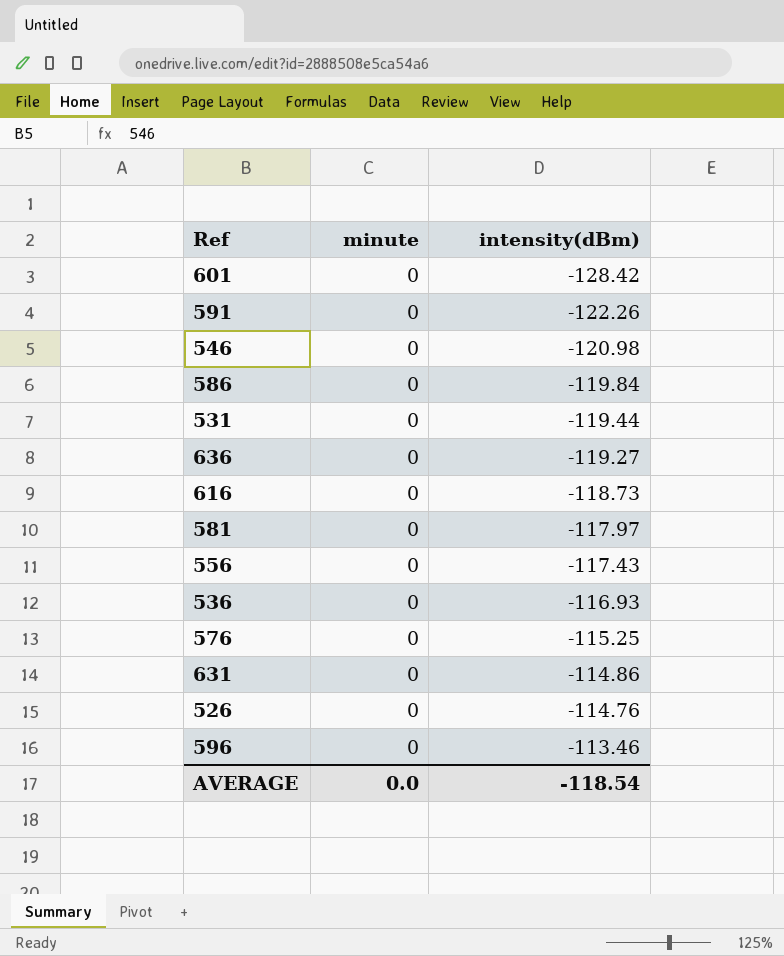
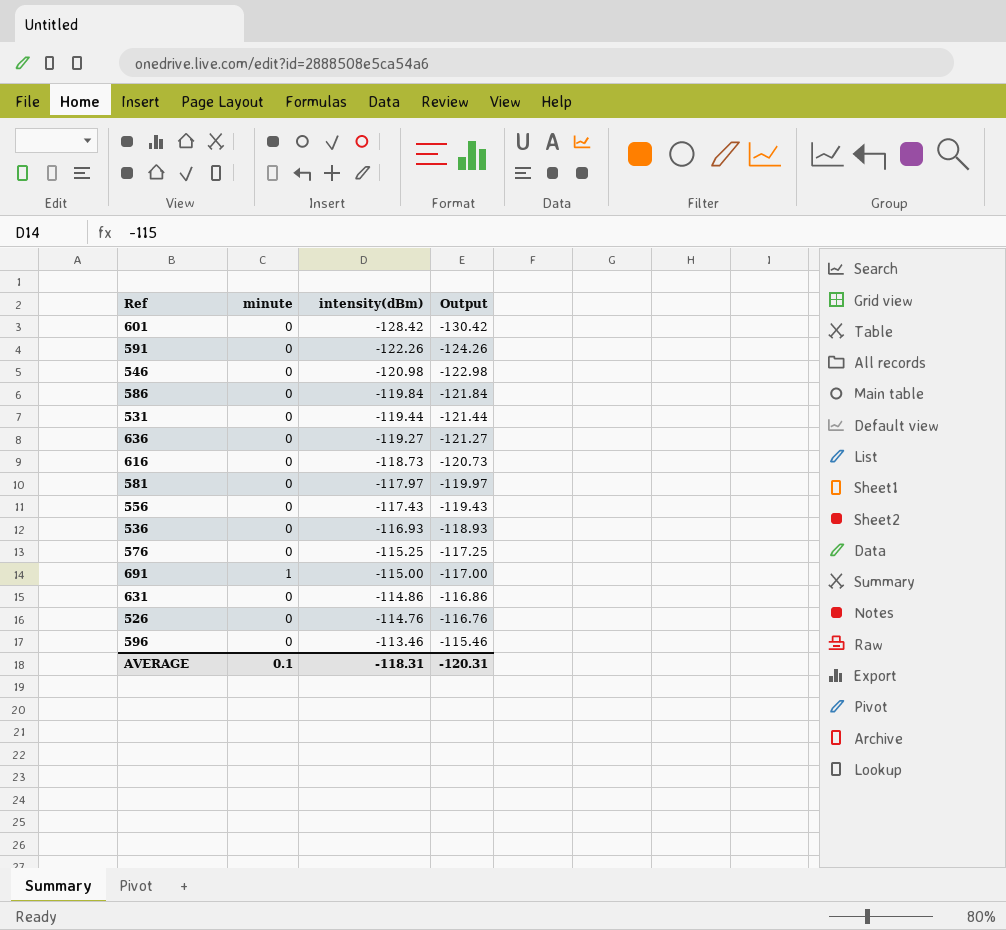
column Output | formula: none -> [intensity(dBm)] - 2
row 691: none -> 1 | -115.00 | -117.00
AVERAGE | minute: 0.0 -> 0.1
AVERAGE | intensity(dBm): -118.54 -> -118.31

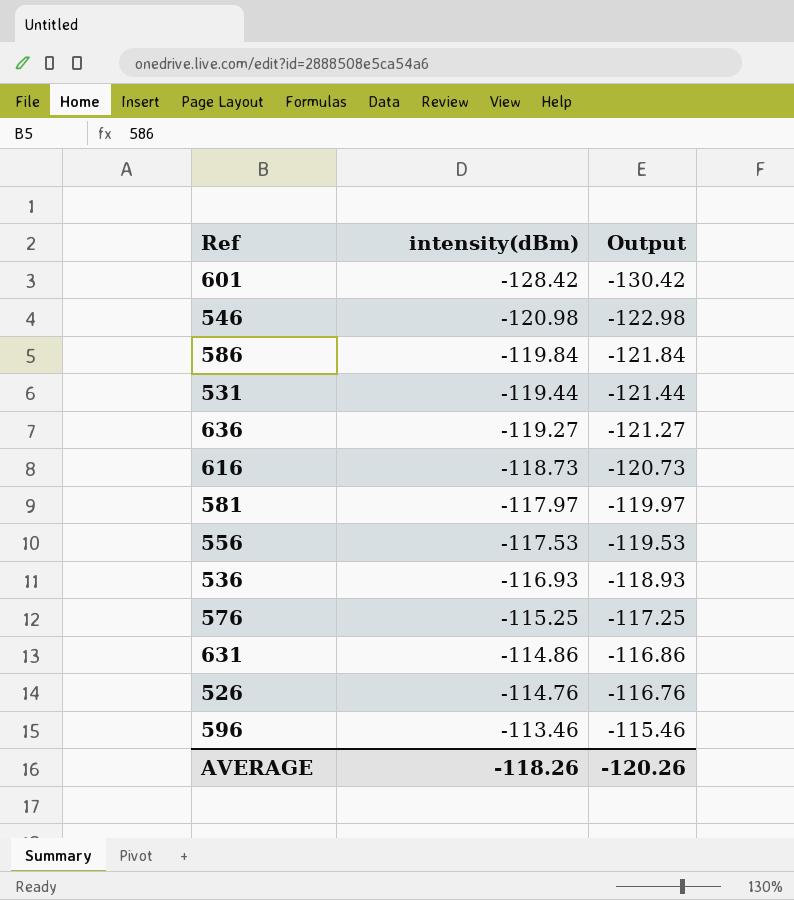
column minute | position: 2 -> none
row 591: 0 | -122.26 | -124.26 -> none
row 691: 1 | -115.00 | -117.00 -> none
556 | intensity(dBm): -117.43 -> -117.53
556 | Output: -119.43 -> -119.53
AVERAGE | intensity(dBm): -118.31 -> -118.26
AVERAGE | Output: -120.31 -> -120.26

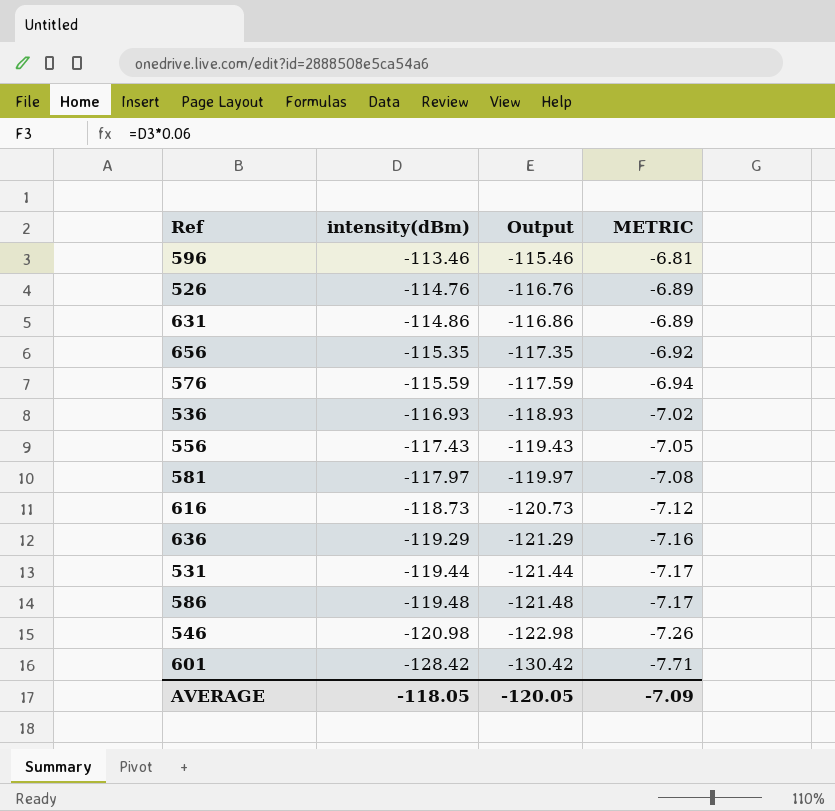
row order: intensity(dBm) ascending -> intensity(dBm) descending
column METRIC | formula: none -> [intensity(dBm)] * 0.06
row 656: none -> -115.35 | -117.35 | -6.92
576 | intensity(dBm): -115.25 -> -115.59
576 | Output: -117.25 -> -117.59
556 | intensity(dBm): -117.53 -> -117.43
556 | Output: -119.53 -> -119.43
636 | intensity(dBm): -119.27 -> -119.29
636 | Output: -121.27 -> -121.29
586 | intensity(dBm): -119.84 -> -119.48
586 | Output: -121.84 -> -121.48
AVERAGE | intensity(dBm): -118.26 -> -118.05
AVERAGE | Output: -120.26 -> -120.05

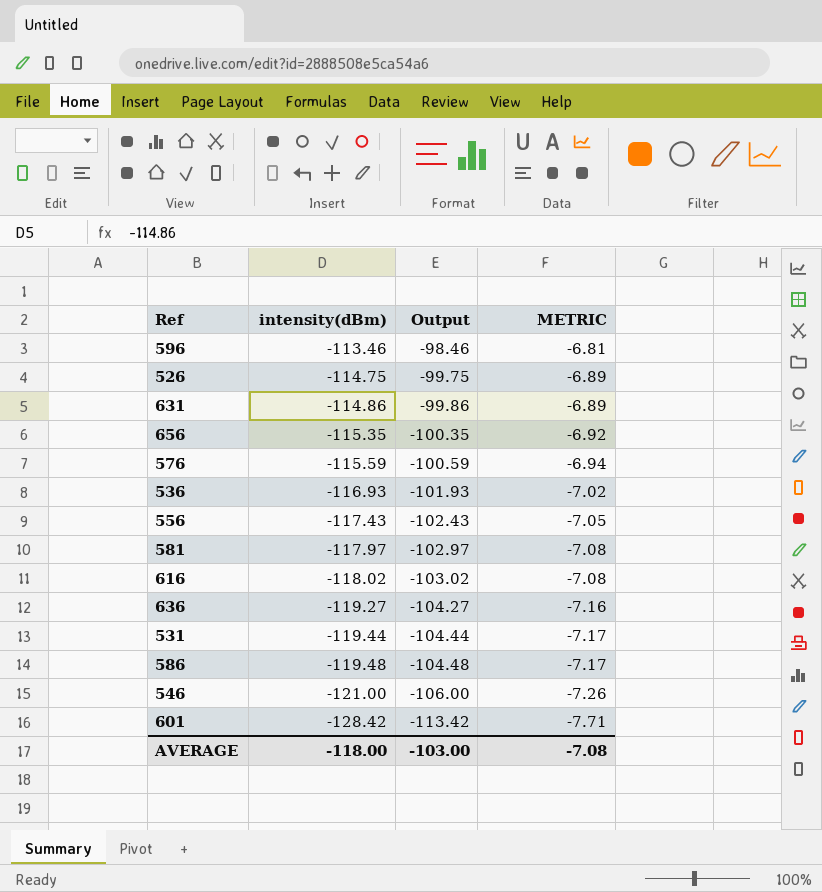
column Output | formula: [intensity(dBm)] - 2 -> [intensity(dBm)] + 15
526 | intensity(dBm): -114.76 -> -114.75
616 | intensity(dBm): -118.73 -> -118.02
616 | METRIC: -7.12 -> -7.08
636 | intensity(dBm): -119.29 -> -119.27
546 | intensity(dBm): -120.98 -> -121.00
AVERAGE | intensity(dBm): -118.05 -> -118.00
AVERAGE | Output: -120.05 -> -103.00
AVERAGE | METRIC: -7.09 -> -7.08

